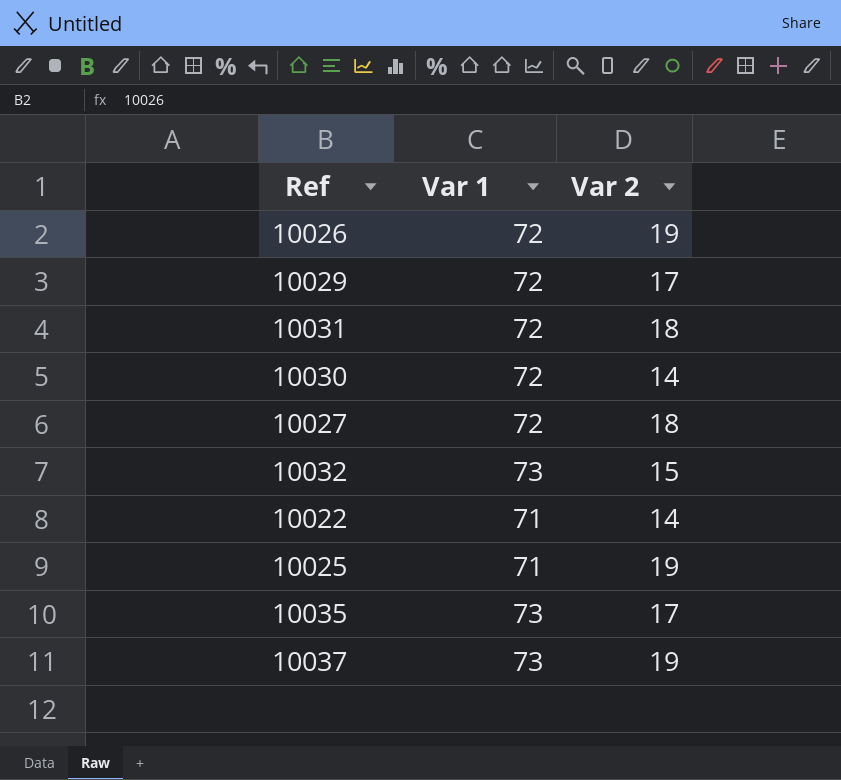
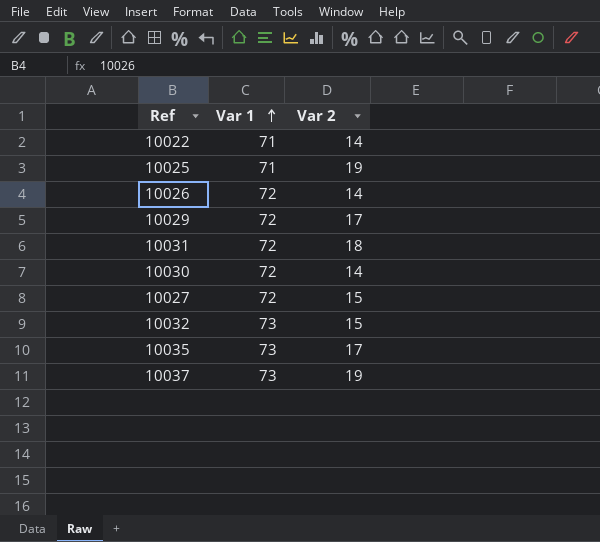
row order: none -> Var 1 ascending
10026 | Var 2: 19 -> 14
10027 | Var 2: 18 -> 15

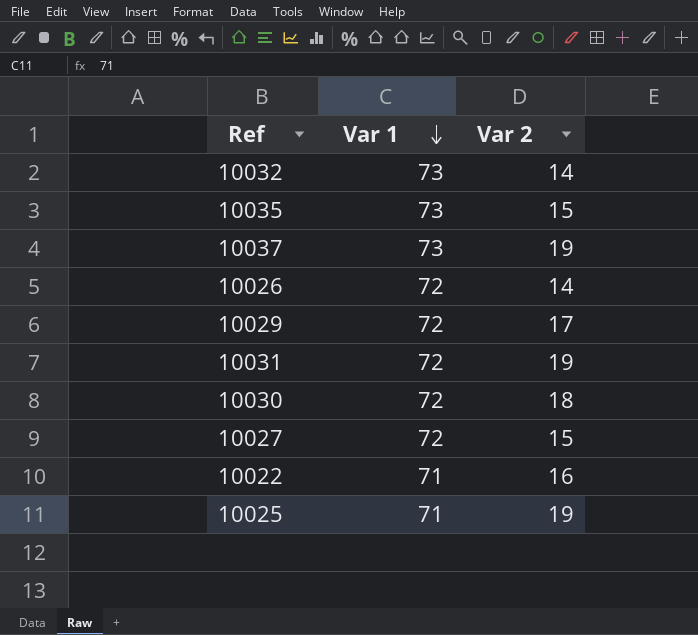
row order: Var 1 ascending -> Var 1 descending
10032 | Var 2: 15 -> 14
10035 | Var 2: 17 -> 15
10031 | Var 2: 18 -> 19
10030 | Var 2: 14 -> 18
10022 | Var 2: 14 -> 16

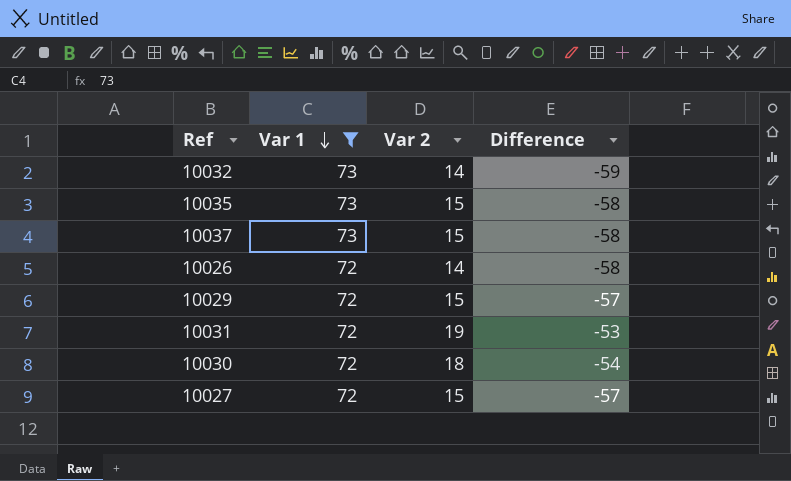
filter: none -> Var 1 != 71
column Difference | formula: none -> [Var 2] - [Var 1]
10037 | Var 2: 19 -> 15
10029 | Var 2: 17 -> 15

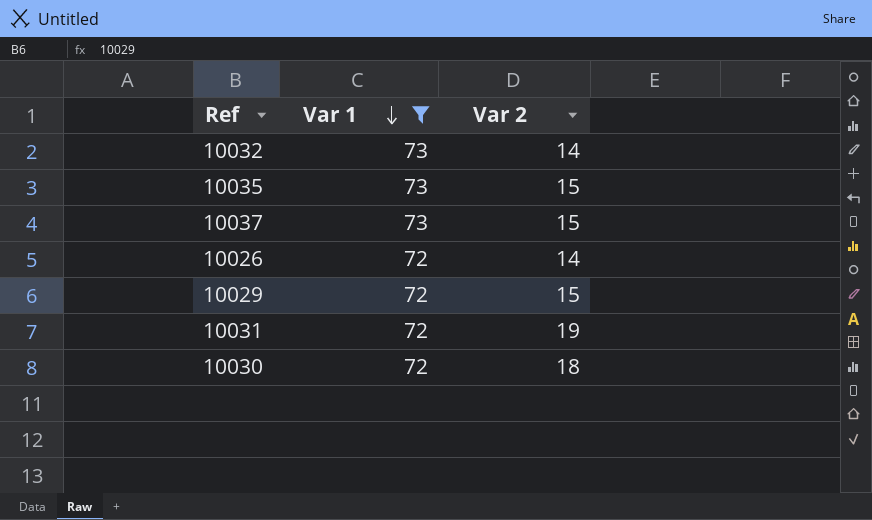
column Difference | formula: [Var 2] - [Var 1] -> none
row 10027: 72 | 15 | -57 -> none

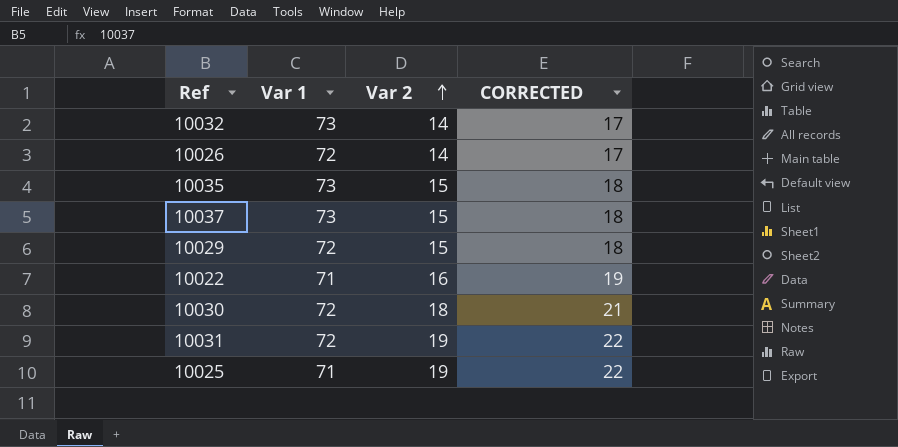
filter: Var 1 != 71 -> none
row order: Var 1 descending -> Var 2 ascending
column CORRECTED | formula: none -> [Var 2] + 3

